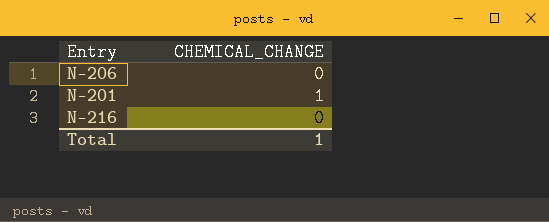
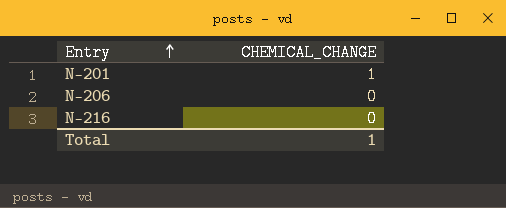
row order: none -> Entry ascending

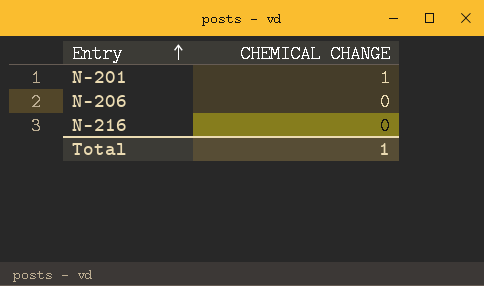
column name: CHEMICAL_CHANGE -> CHEMICAL CHANGE

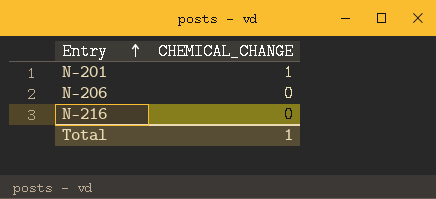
column name: CHEMICAL CHANGE -> CHEMICAL_CHANGE

